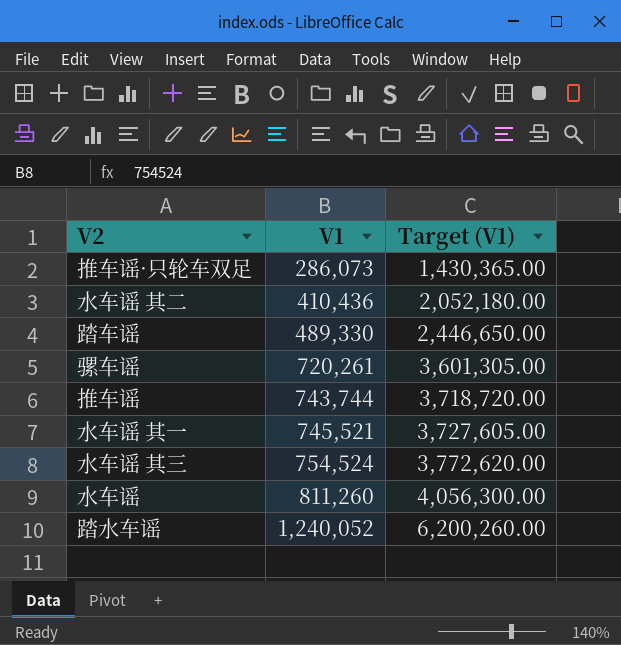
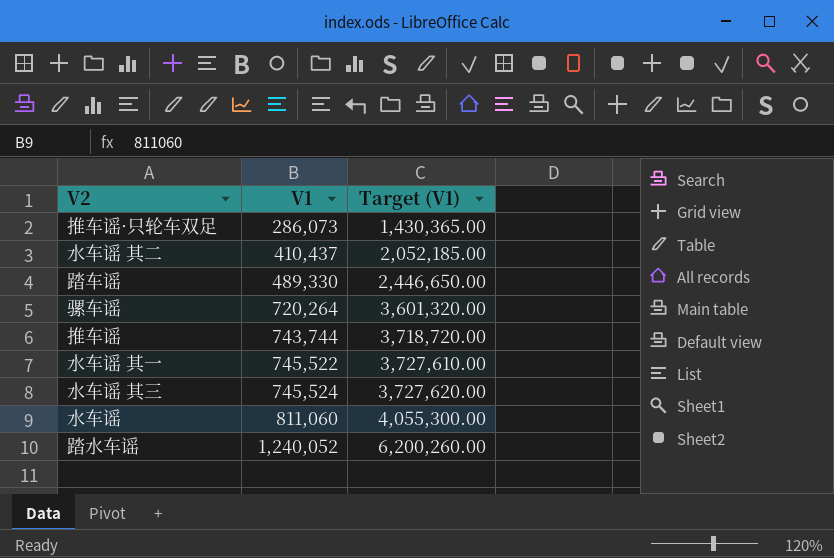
水车谣 其二 | V1: 410,436 -> 410,437
水车谣 其二 | Target (V1): 2,052,180.00 -> 2,052,185.00
骡车谣 | V1: 720,261 -> 720,264
骡车谣 | Target (V1): 3,601,305.00 -> 3,601,320.00
水车谣 其一 | V1: 745,521 -> 745,522
水车谣 其一 | Target (V1): 3,727,605.00 -> 3,727,610.00
水车谣 其三 | V1: 754,524 -> 745,524
水车谣 其三 | Target (V1): 3,772,620.00 -> 3,727,620.00
水车谣 | V1: 811,260 -> 811,060
水车谣 | Target (V1): 4,056,300.00 -> 4,055,300.00

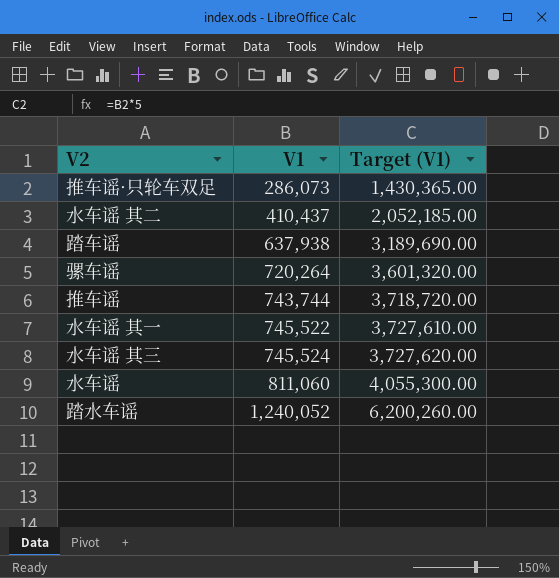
踏车谣 | V1: 489,330 -> 637,938
踏车谣 | Target (V1): 2,446,650.00 -> 3,189,690.00

